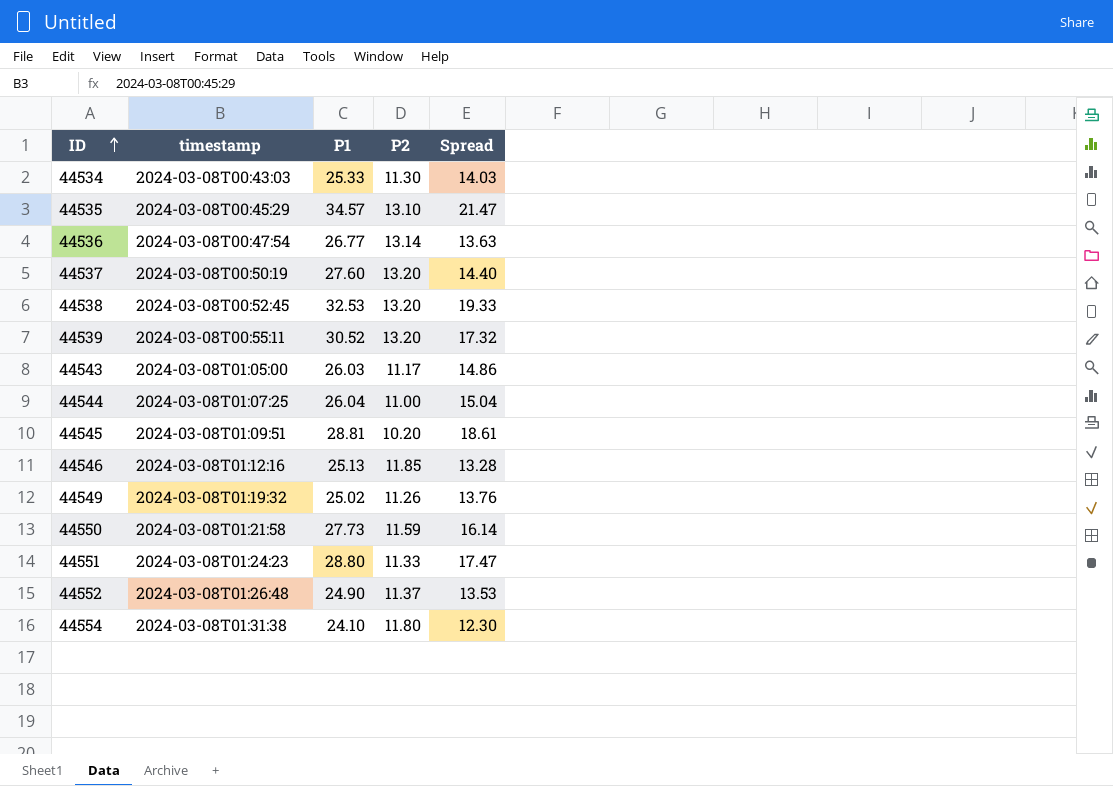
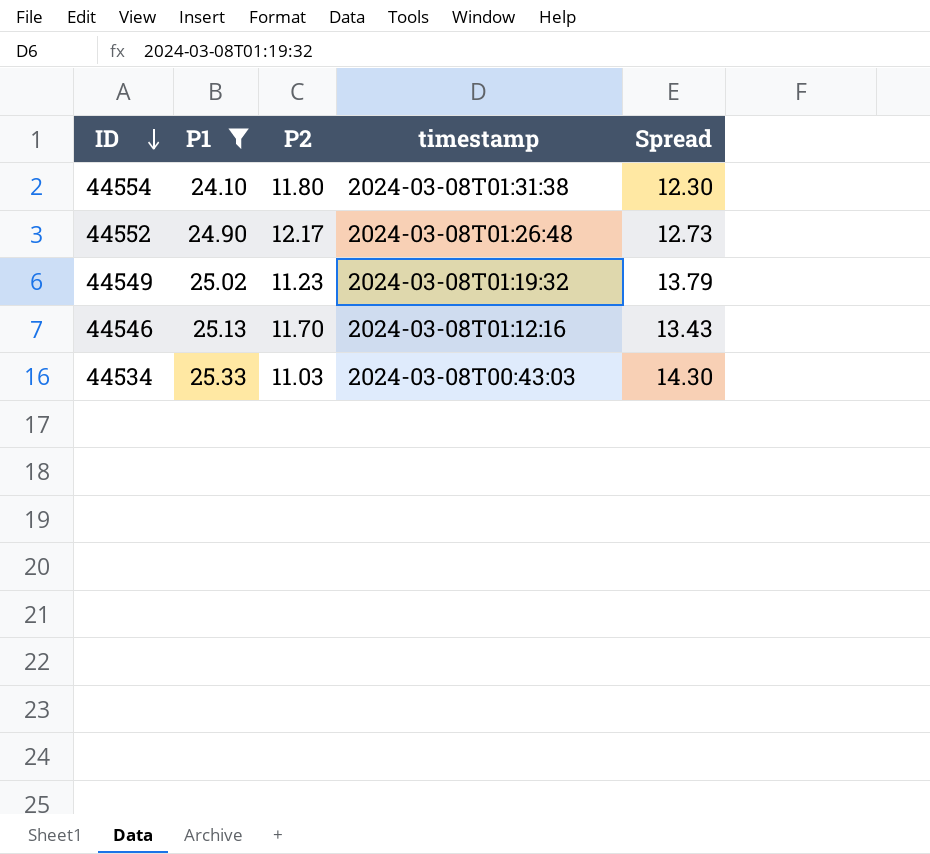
filter: none -> P1 <= 25.33
row order: ID ascending -> ID descending
column timestamp | position: 2 -> 4
44552 | P2: 11.37 -> 12.17
44552 | Spread: 13.53 -> 12.73
44549 | P2: 11.26 -> 11.23
44549 | Spread: 13.76 -> 13.79
44546 | P2: 11.85 -> 11.70
44546 | Spread: 13.28 -> 13.43
44534 | P2: 11.30 -> 11.03
44534 | Spread: 14.03 -> 14.30

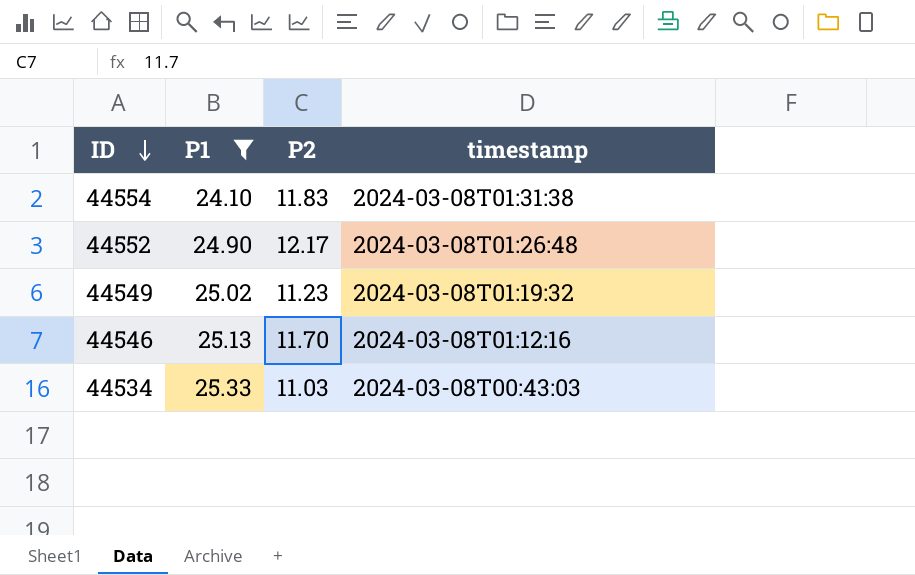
column Spread | formula: [P1] - [P2] -> none
44554 | P2: 11.80 -> 11.83

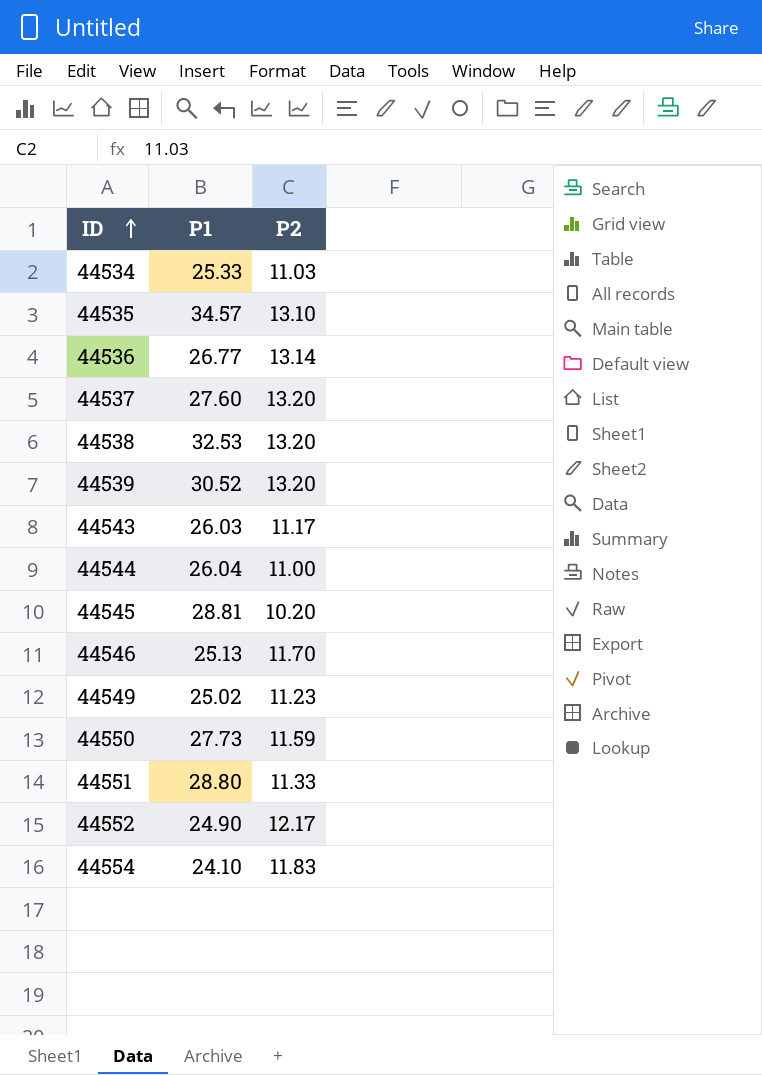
filter: P1 <= 25.33 -> none
row order: ID descending -> ID ascending
column timestamp | position: 4 -> none

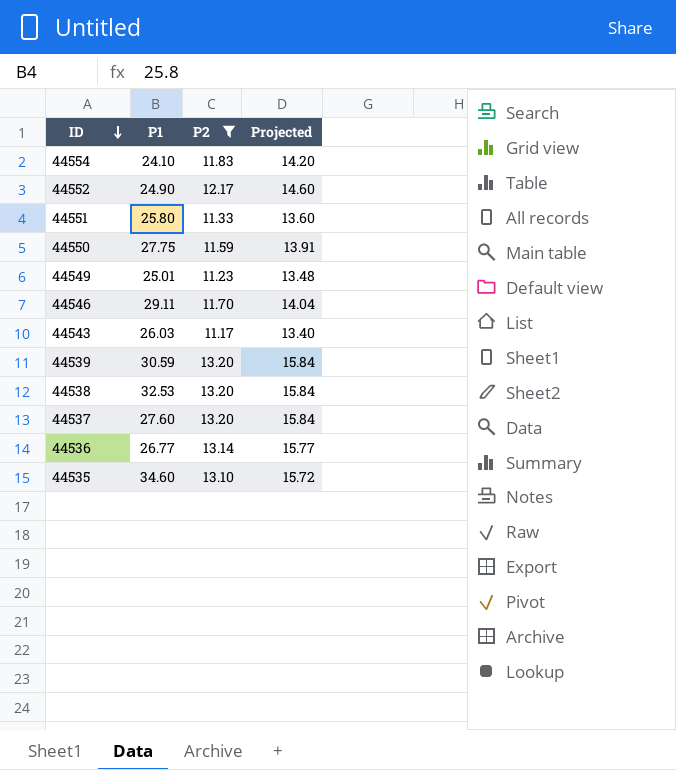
filter: none -> P2 >= 11.17
row order: ID ascending -> ID descending
column Projected | formula: none -> [P2] * 1.2
44551 | P1: 28.80 -> 25.80
44550 | P1: 27.73 -> 27.75
44549 | P1: 25.02 -> 25.01
44546 | P1: 25.13 -> 29.11
44539 | P1: 30.52 -> 30.59
44535 | P1: 34.57 -> 34.60

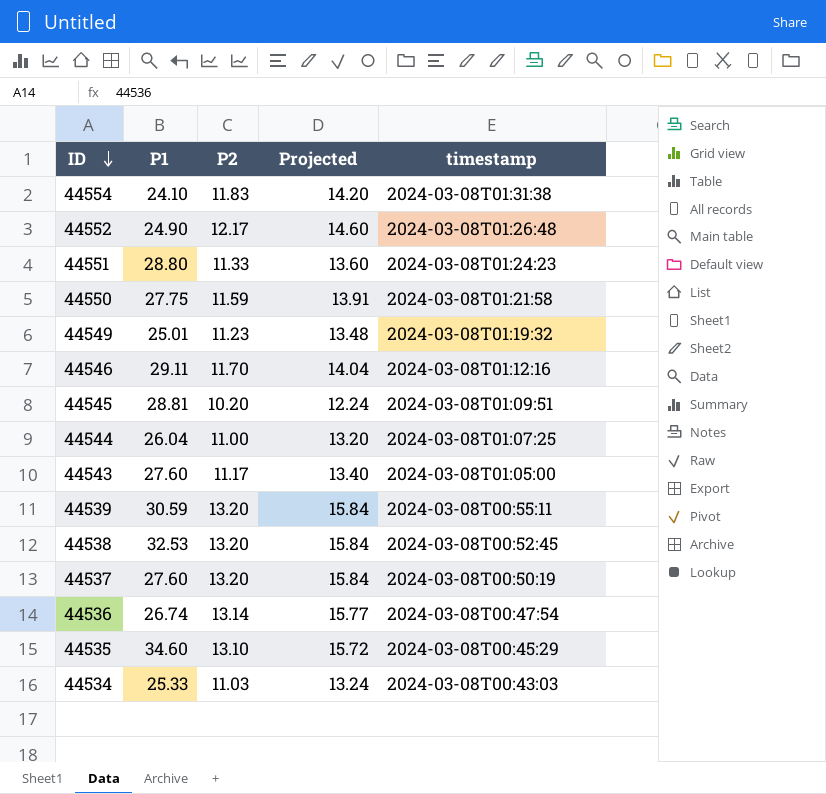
filter: P2 >= 11.17 -> none
column timestamp | position: none -> 5
44551 | P1: 25.80 -> 28.80
44543 | P1: 26.03 -> 27.60
44536 | P1: 26.77 -> 26.74

